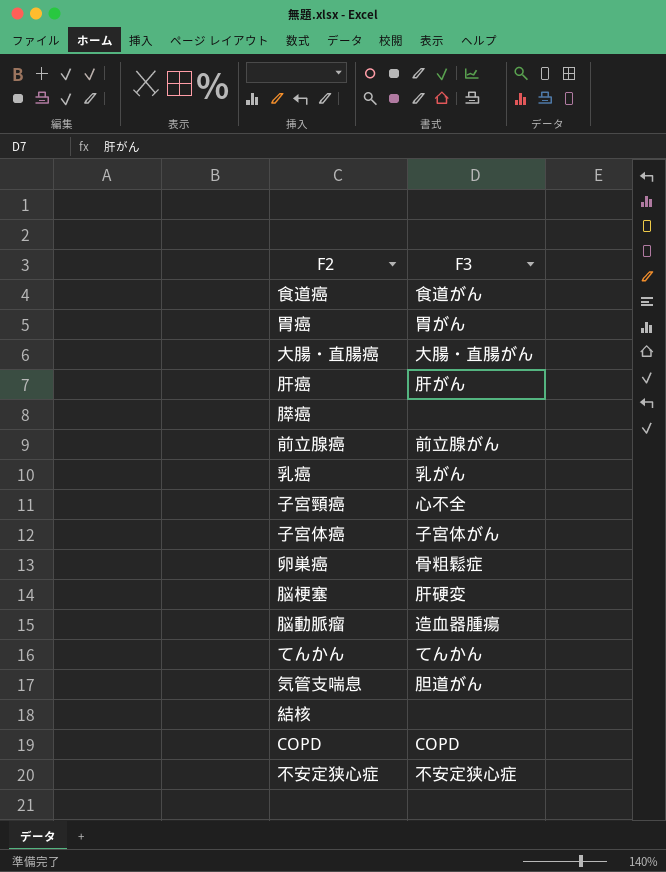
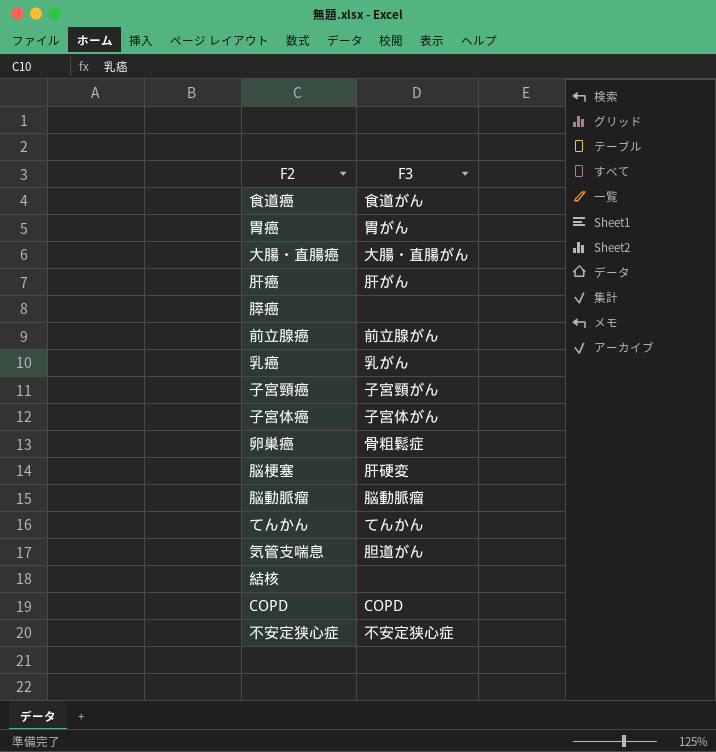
子宮頸癌 | F3: 心不全 -> 子宮頸がん
脳動脈瘤 | F3: 造血器腫瘍 -> 脳動脈瘤

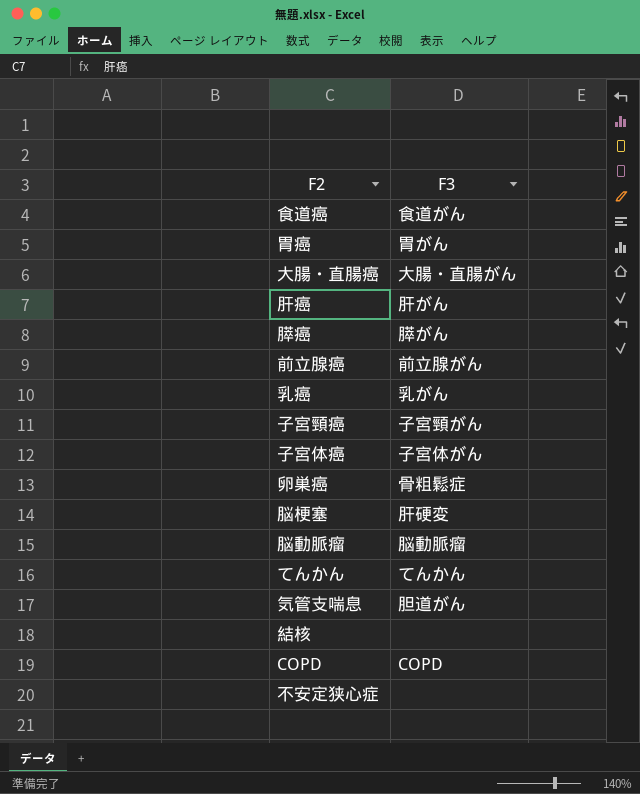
膵癌 | F3: none -> 膵がん
不安定狭心症 | F3: 不安定狭心症 -> none

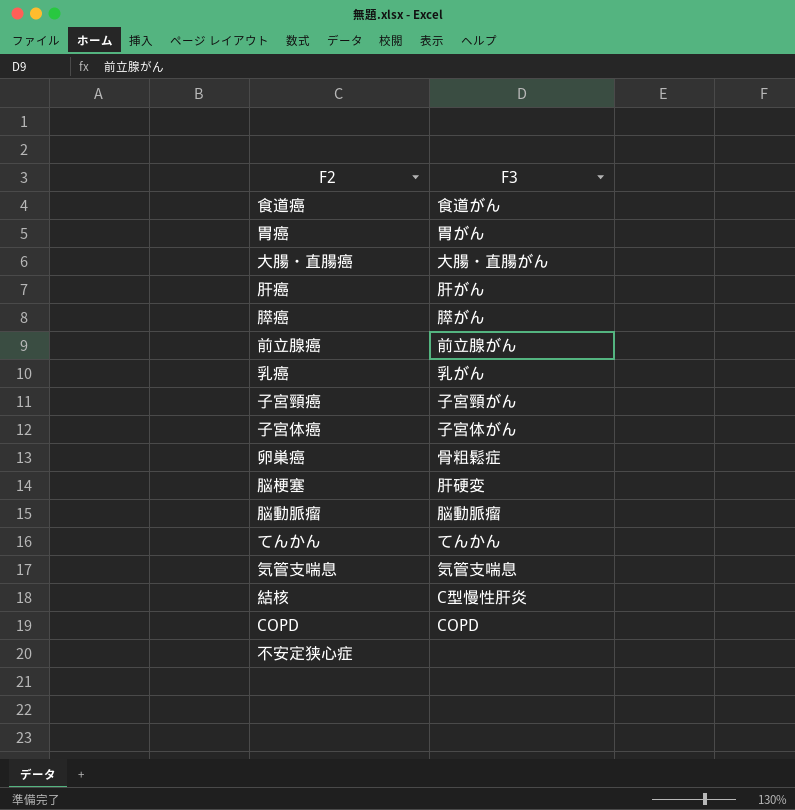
気管支喘息 | F3: 胆道がん -> 気管支喘息
結核 | F3: none -> C型慢性肝炎

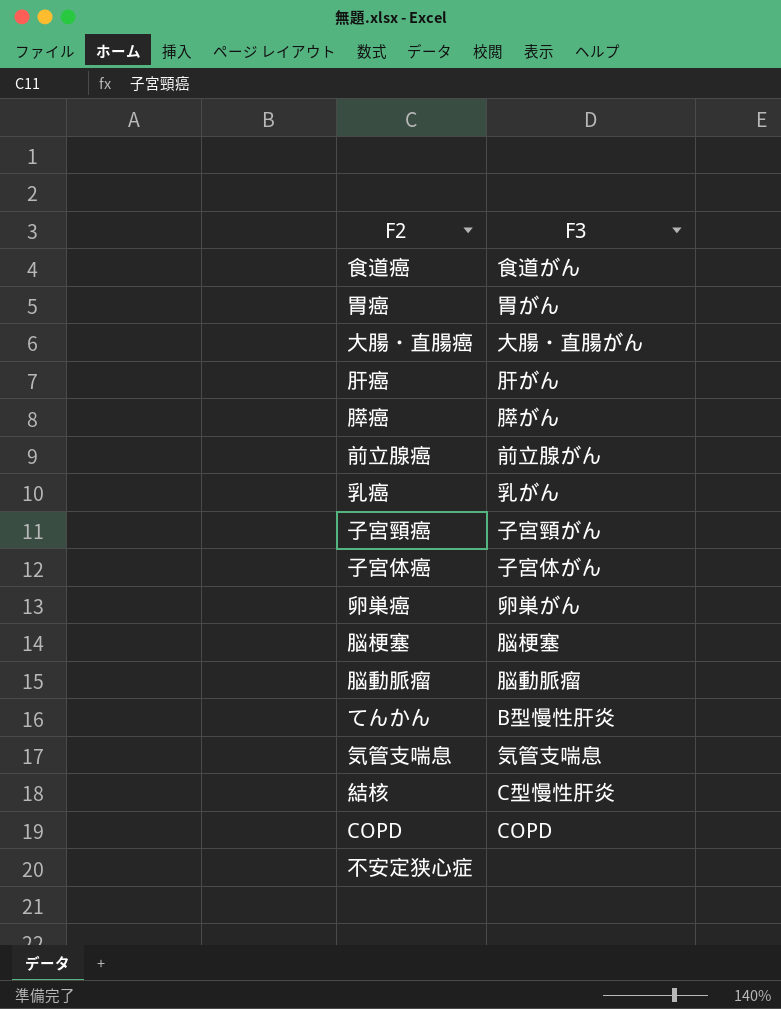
卵巣癌 | F3: 骨粗鬆症 -> 卵巣がん
脳梗塞 | F3: 肝硬変 -> 脳梗塞
てんかん | F3: てんかん -> B型慢性肝炎

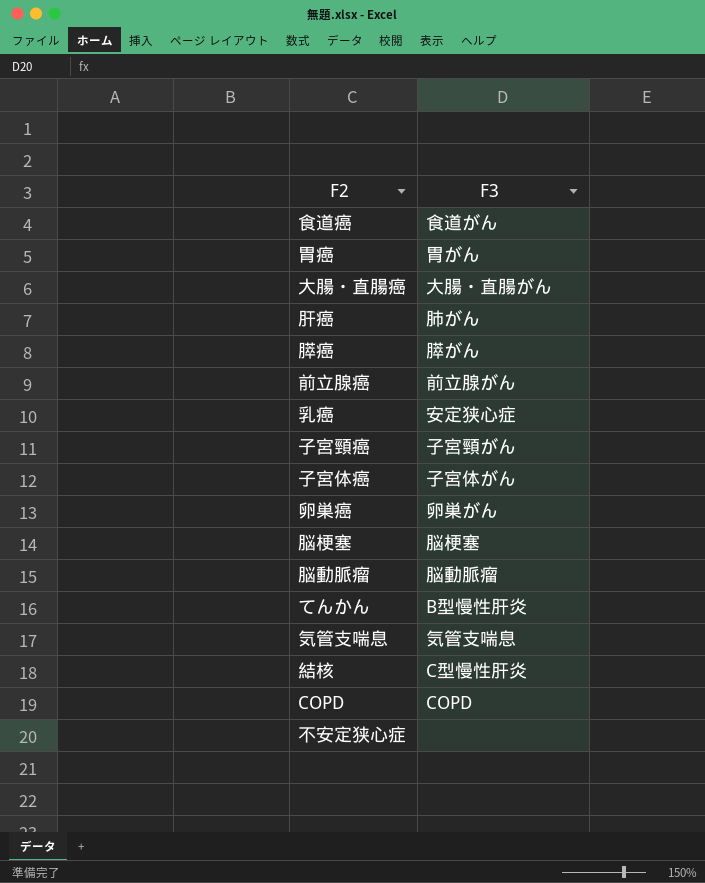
肝癌 | F3: 肝がん -> 肺がん
乳癌 | F3: 乳がん -> 安定狭心症

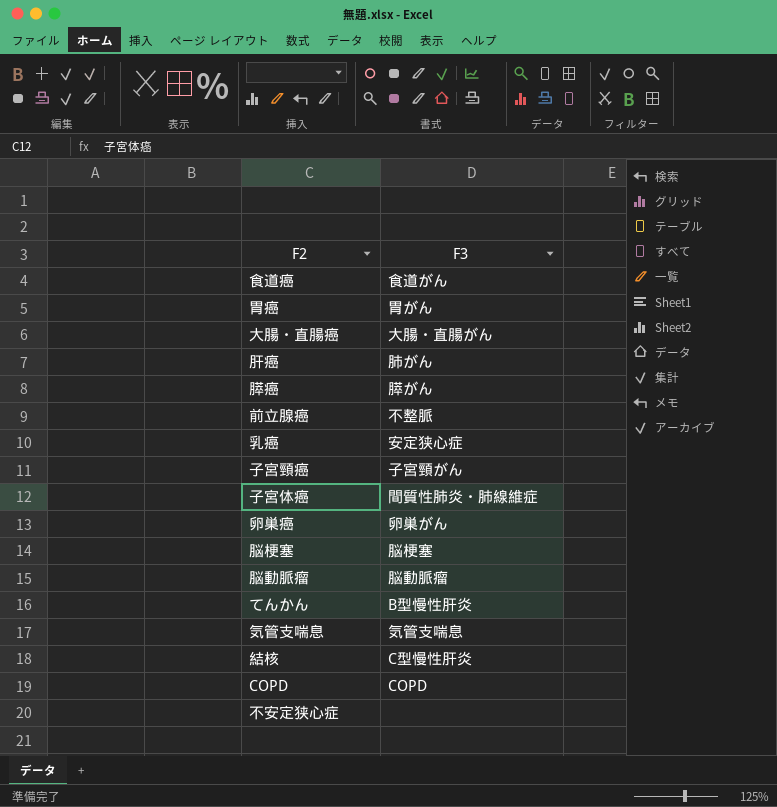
前立腺癌 | F3: 前立腺がん -> 不整脈
子宮体癌 | F3: 子宮体がん -> 間質性肺炎・肺線維症

